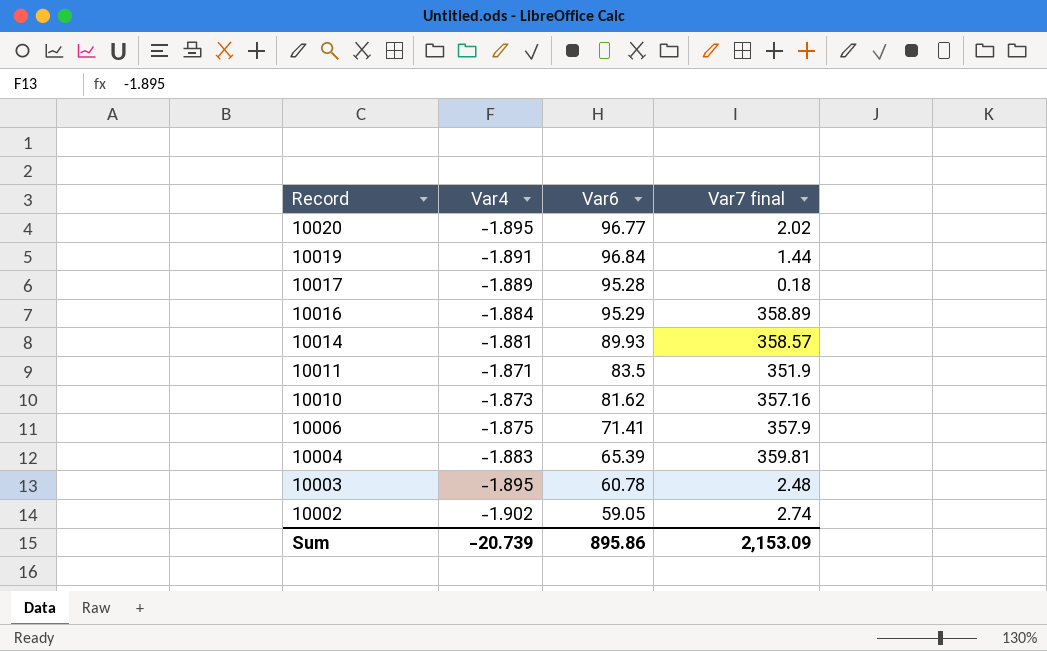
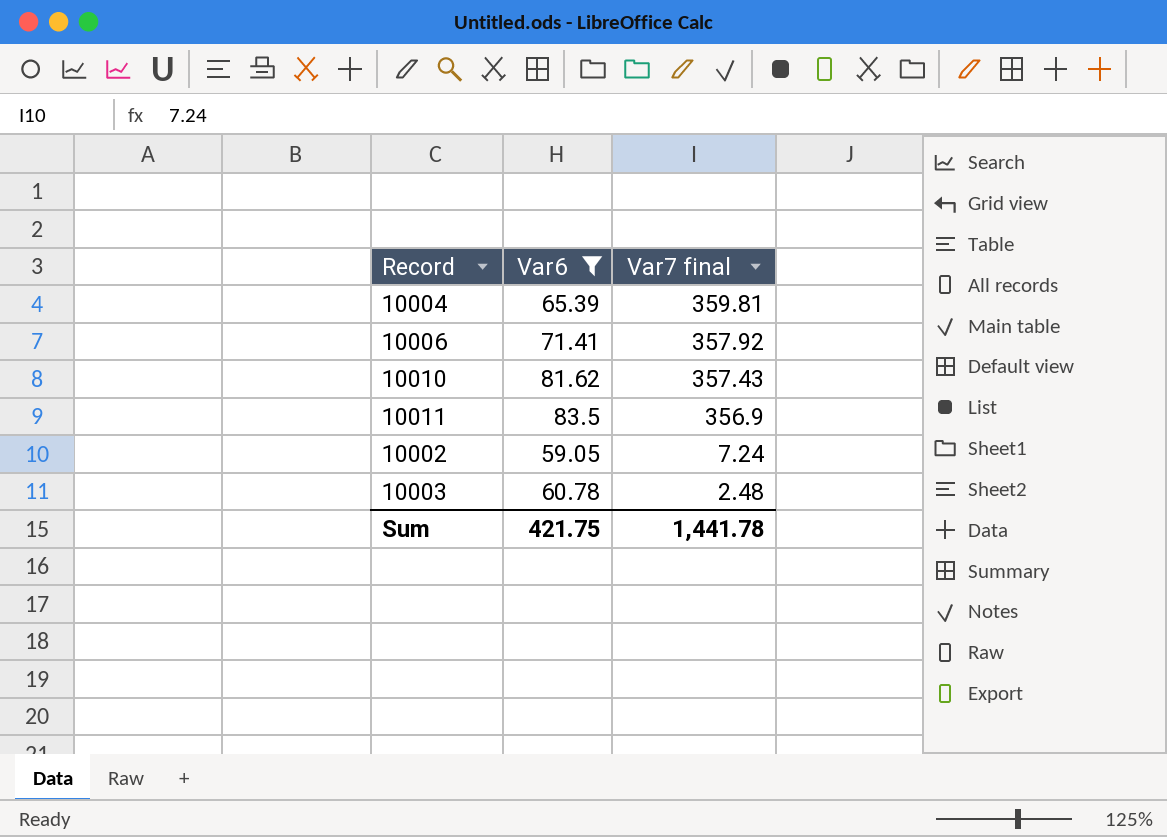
filter: none -> Var6 <= 83.5
row order: Record descending -> Var7 final descending
column Var4 | position: 2 -> none
10006 | Var7 final: 357.9 -> 357.92
10010 | Var7 final: 357.16 -> 357.43
10011 | Var7 final: 351.9 -> 356.9
10002 | Var7 final: 2.74 -> 7.24
Sum | Var6: 895.86 -> 421.75
Sum | Var7 final: 2,153.09 -> 1,441.78

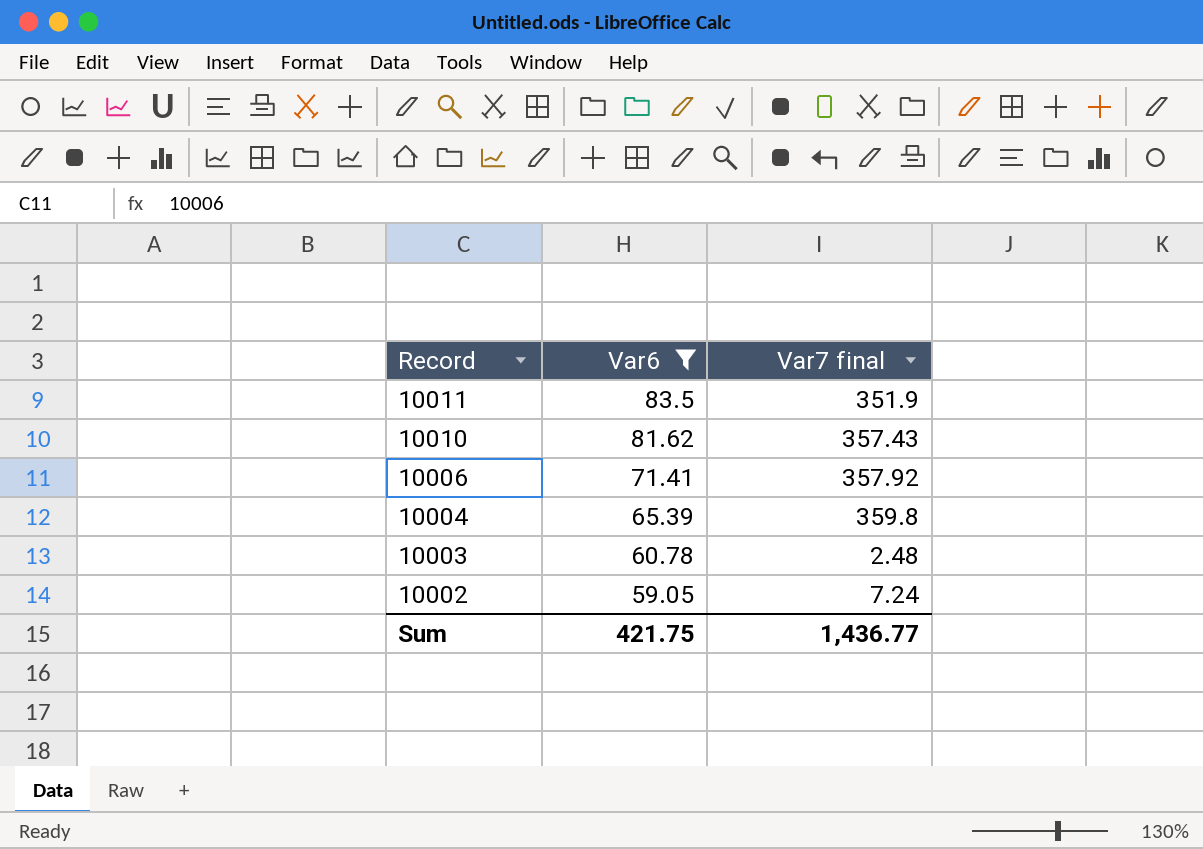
row order: Var7 final descending -> Record descending
10011 | Var7 final: 356.9 -> 351.9
10004 | Var7 final: 359.81 -> 359.8
Sum | Var7 final: 1,441.78 -> 1,436.77

